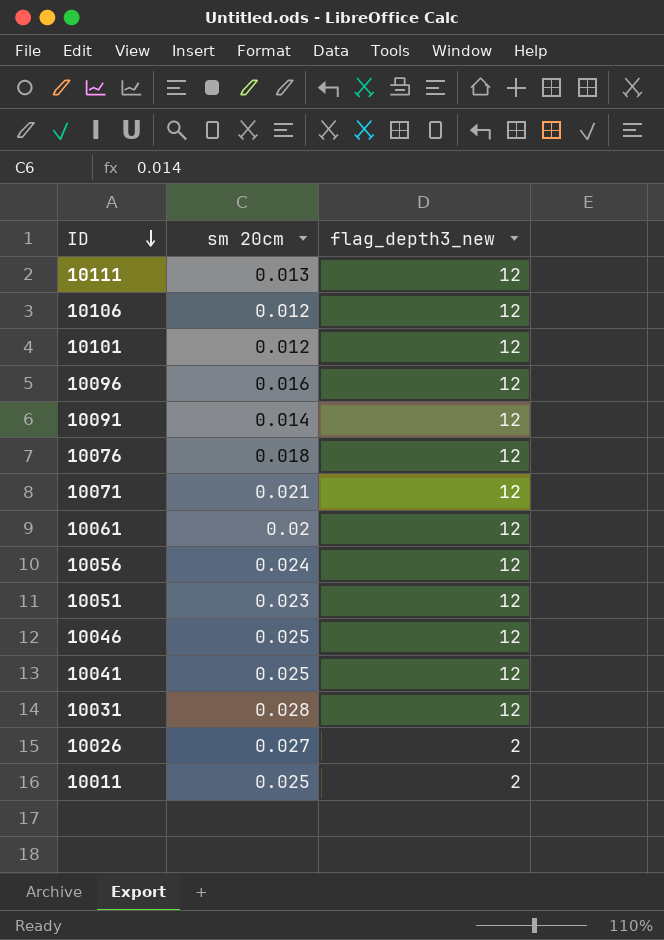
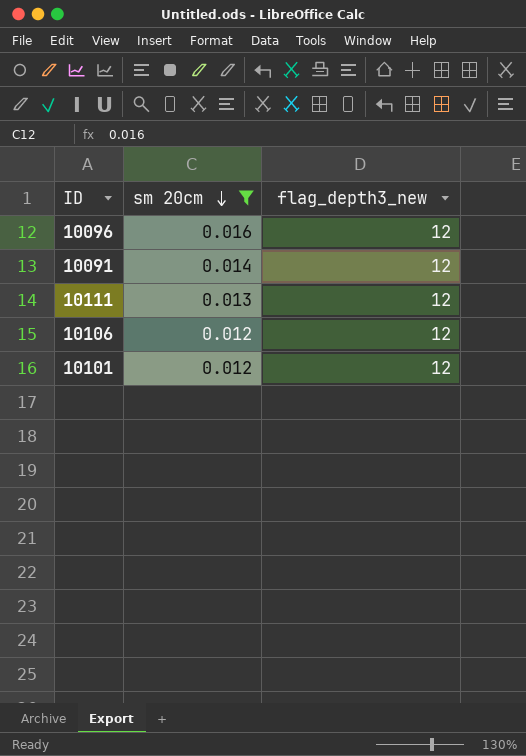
filter: none -> sm 20cm <= 0.016
row order: ID descending -> sm 20cm descending

